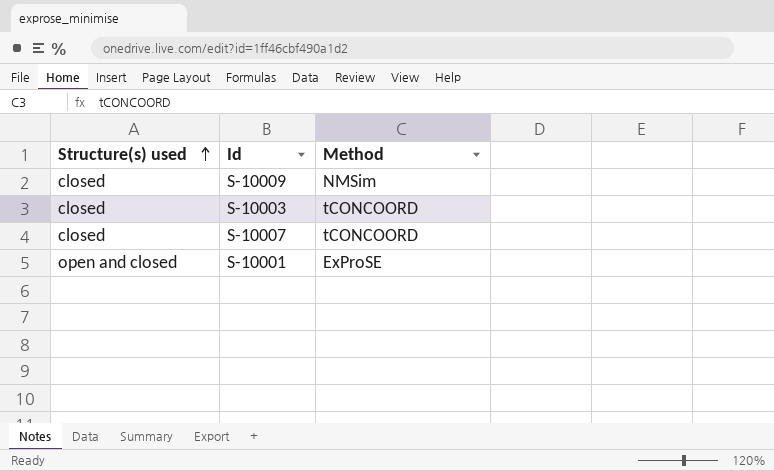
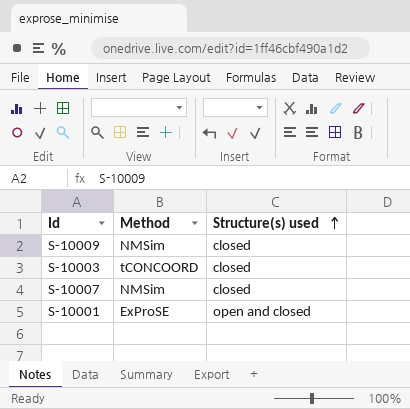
column Structure(s) used | position: 1 -> 3
S-10007 | Method: tCONCOORD -> NMSim

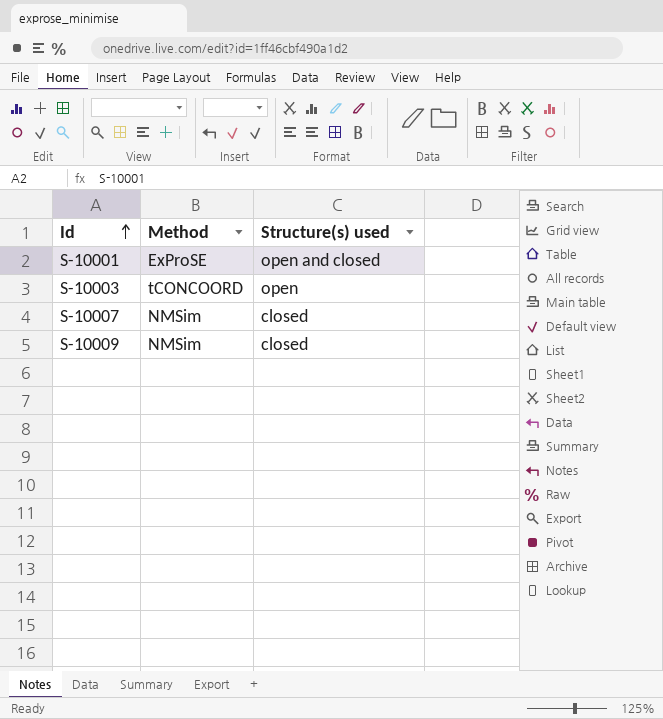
row order: Structure(s) used ascending -> Id ascending
S-10003 | Structure(s) used: closed -> open

